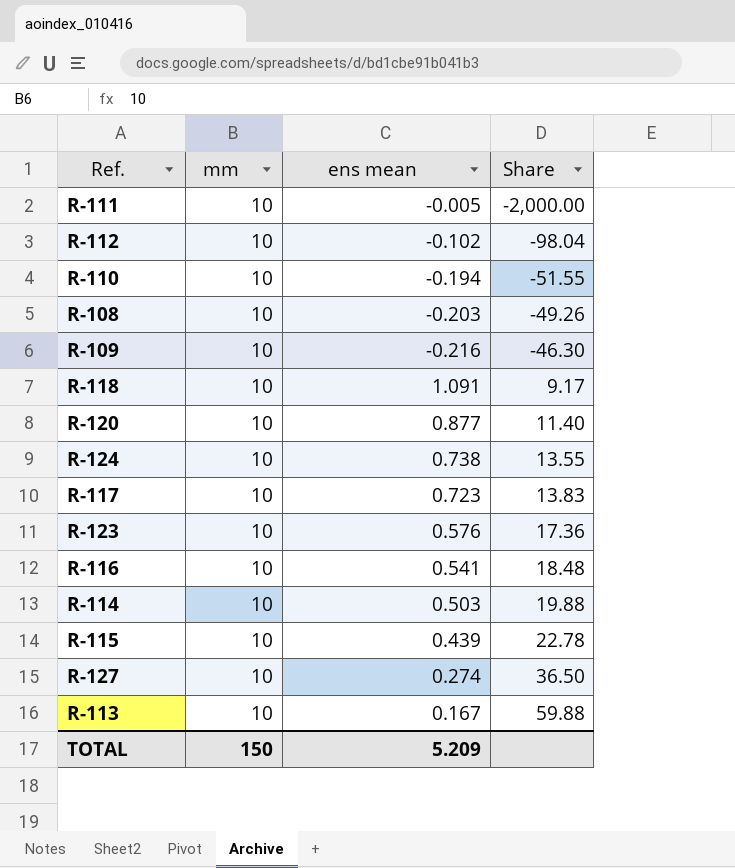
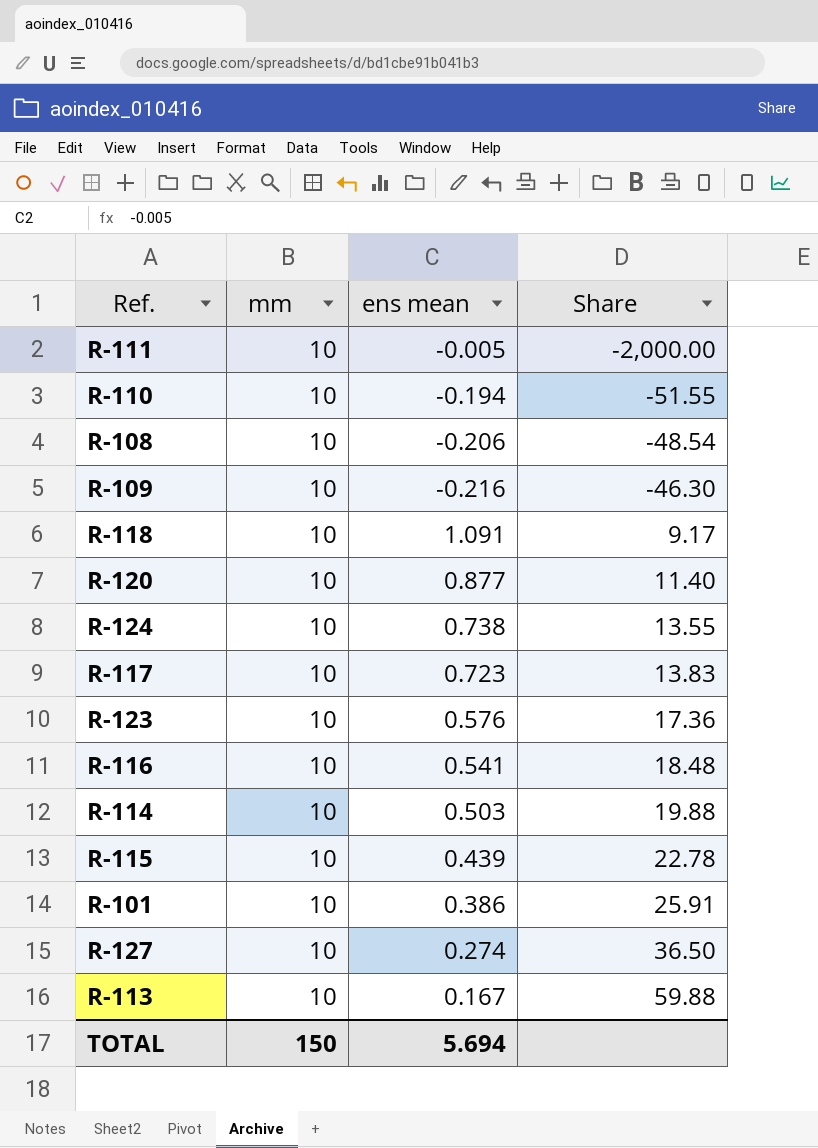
row R-112: 10 | -0.102 | -98.04 -> none
R-108 | ens mean: -0.203 -> -0.206
R-108 | Share: -49.26 -> -48.54
row R-101: none -> 10 | 0.386 | 25.91
TOTAL | ens mean: 5.209 -> 5.694

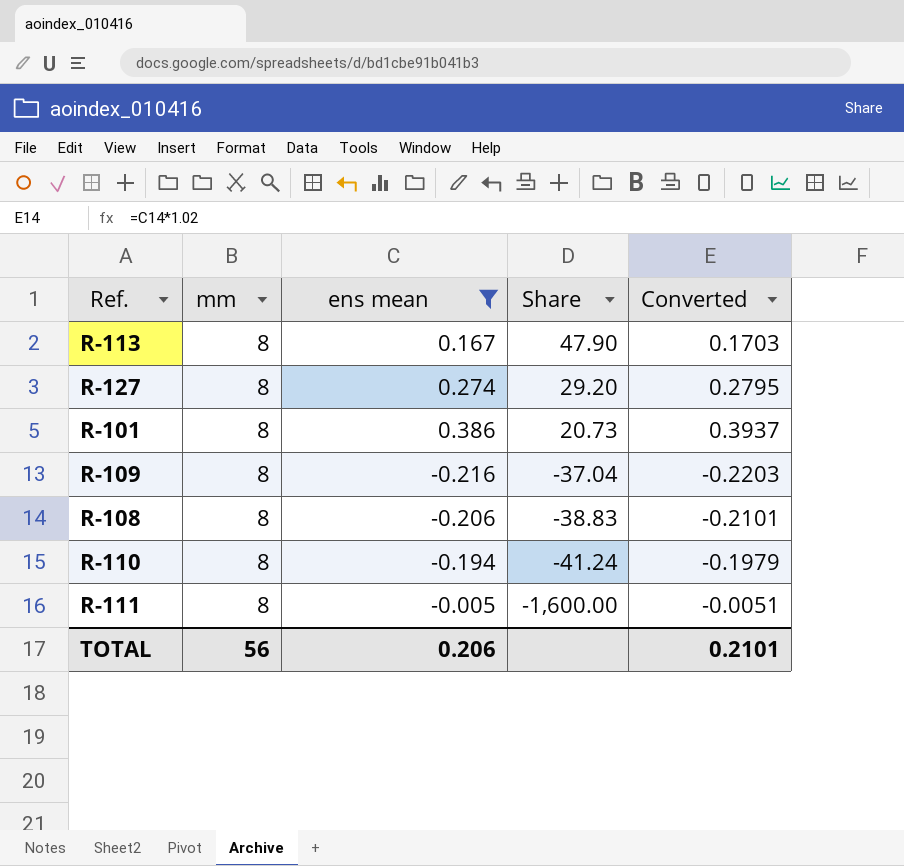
filter: none -> ens mean <= 0.386
row order: Share ascending -> Share descending
column Converted | formula: none -> [ens mean] * 1.02
R-113 | mm: 10 -> 8
R-113 | Share: 59.88 -> 47.90
R-127 | mm: 10 -> 8
R-127 | Share: 36.50 -> 29.20
R-101 | mm: 10 -> 8
R-101 | Share: 25.91 -> 20.73
R-109 | mm: 10 -> 8
R-109 | Share: -46.30 -> -37.04
R-108 | mm: 10 -> 8
R-108 | Share: -48.54 -> -38.83
R-110 | mm: 10 -> 8
R-110 | Share: -51.55 -> -41.24
R-111 | mm: 10 -> 8
R-111 | Share: -2,000.00 -> -1,600.00
TOTAL | mm: 150 -> 56
TOTAL | ens mean: 5.694 -> 0.206

